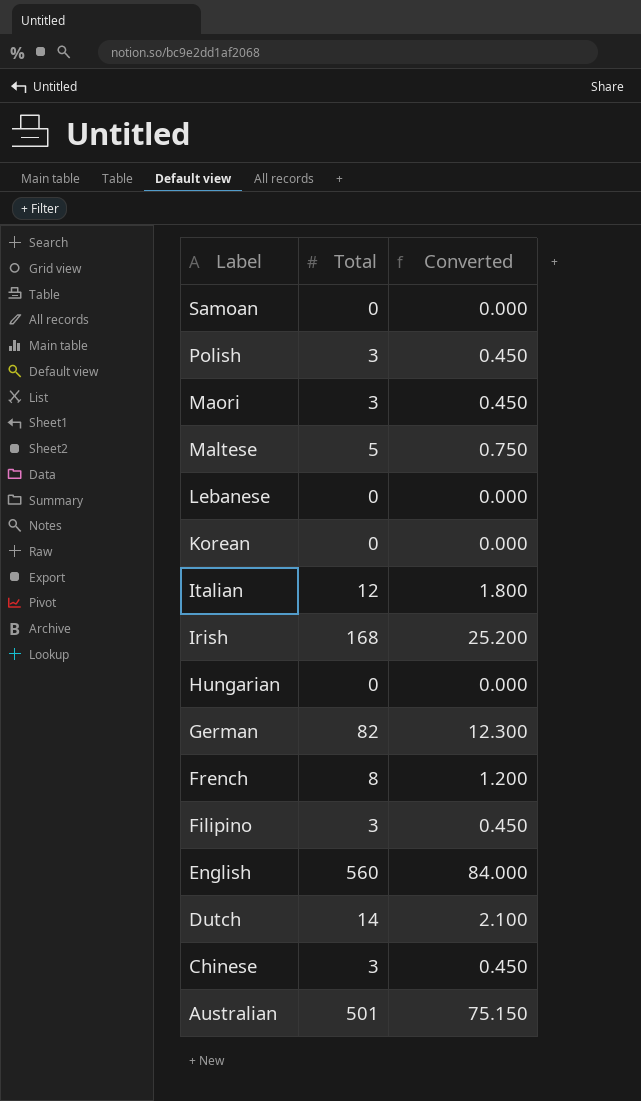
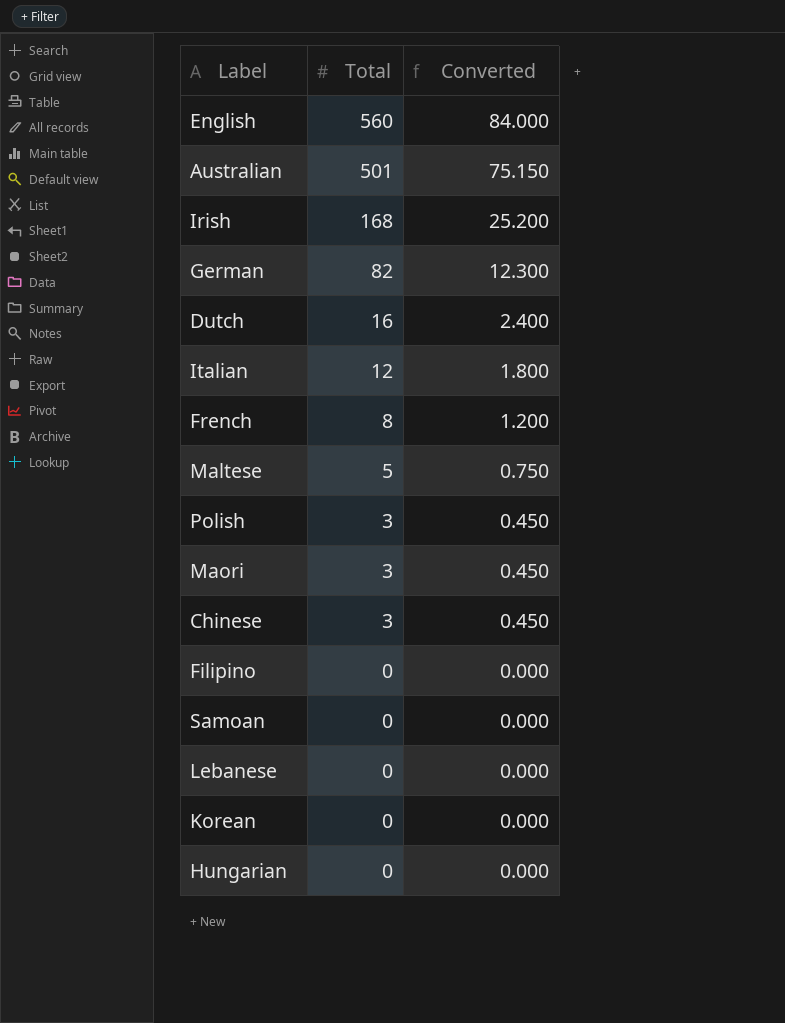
row order: Label descending -> Total descending
Dutch | Total: 14 -> 16
Dutch | Converted: 2.100 -> 2.400
Filipino | Total: 3 -> 0
Filipino | Converted: 0.450 -> 0.000

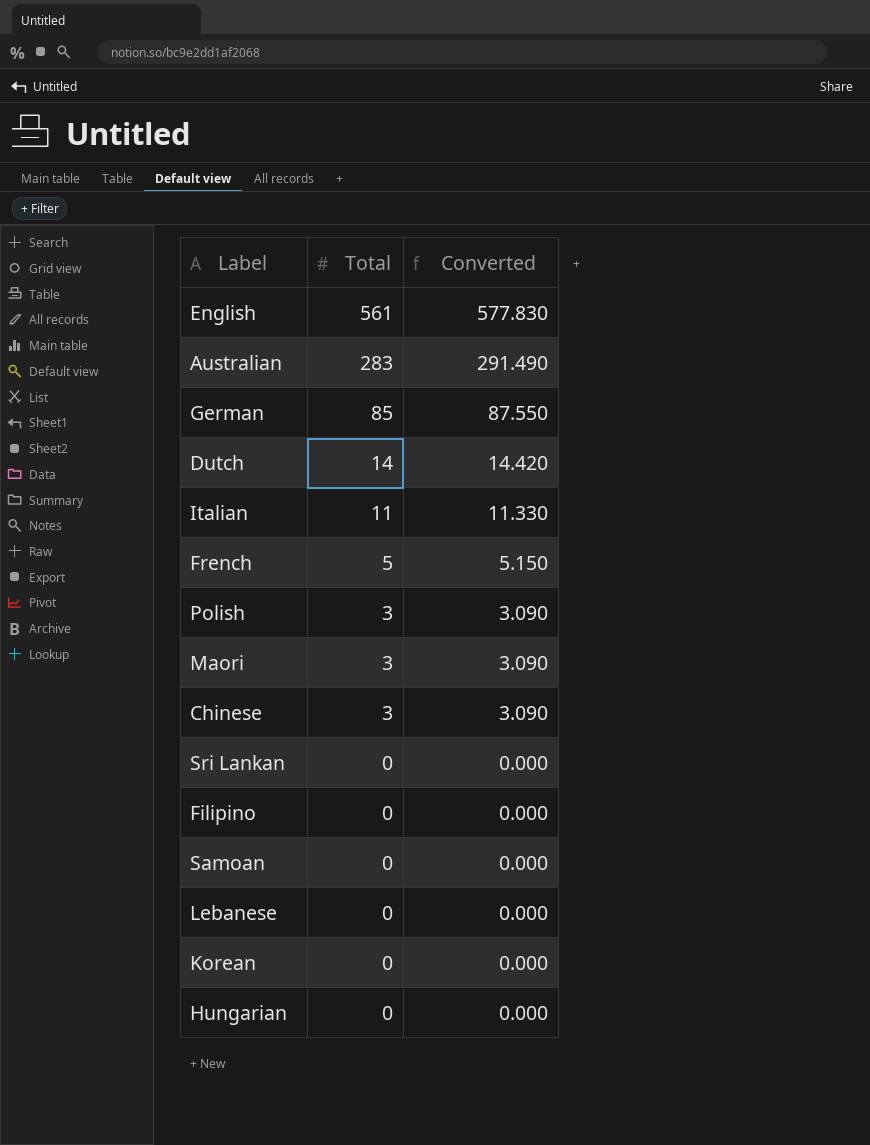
column Converted | formula: [Total] * 0.15 -> [Total] * 1.03
row Irish: 168 | 25.200 -> none
row Maltese: 5 | 0.750 -> none
English | Total: 560 -> 561
Australian | Total: 501 -> 283
German | Total: 82 -> 85
Dutch | Total: 16 -> 14
Italian | Total: 12 -> 11
French | Total: 8 -> 5
row Sri Lankan: none -> 0 | 0.000

